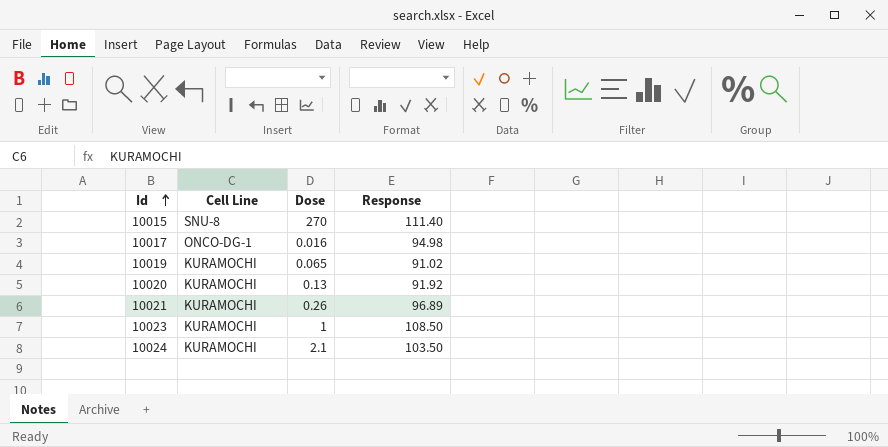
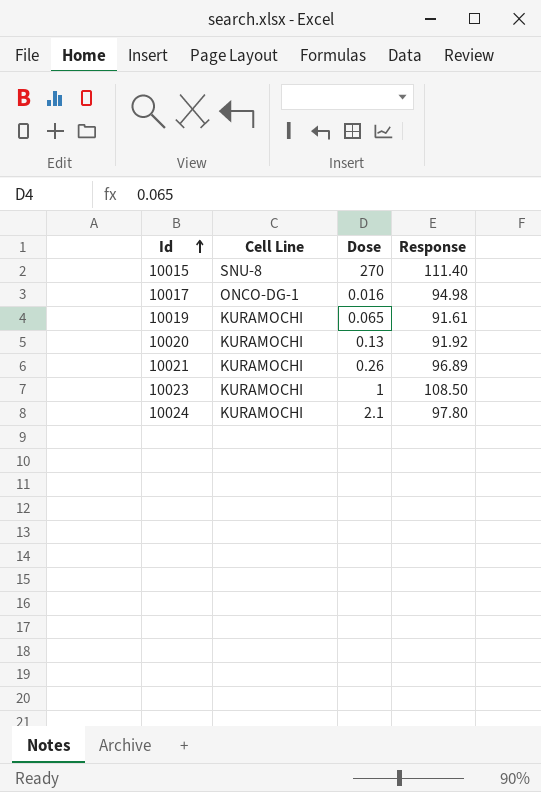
10019 | Response: 91.02 -> 91.61
10024 | Response: 103.50 -> 97.80

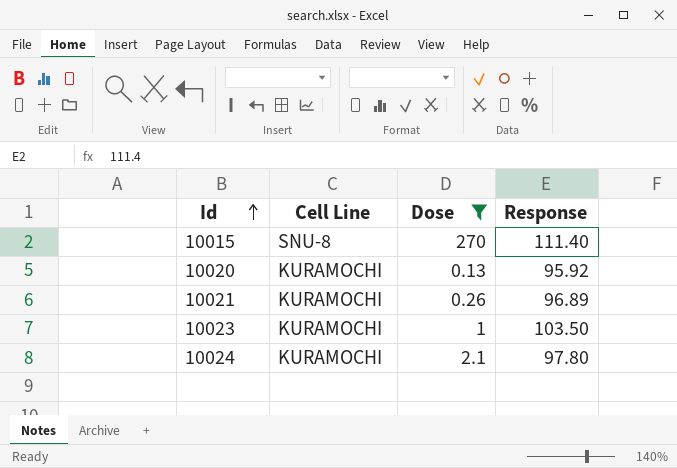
filter: none -> Dose >= 0.13
10020 | Response: 91.92 -> 95.92
10023 | Response: 108.50 -> 103.50

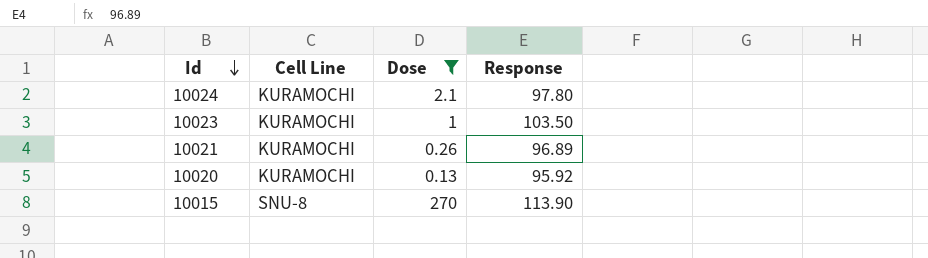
row order: Id ascending -> Id descending
10015 | Response: 111.40 -> 113.90

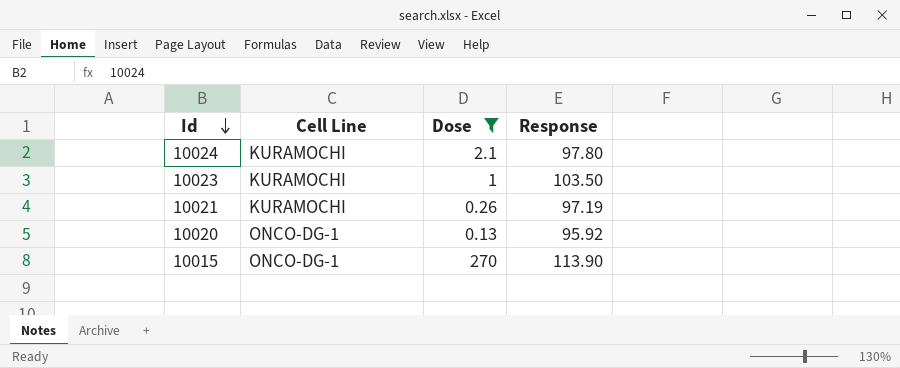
10021 | Response: 96.89 -> 97.19
10020 | Cell Line: KURAMOCHI -> ONCO-DG-1
10015 | Cell Line: SNU-8 -> ONCO-DG-1

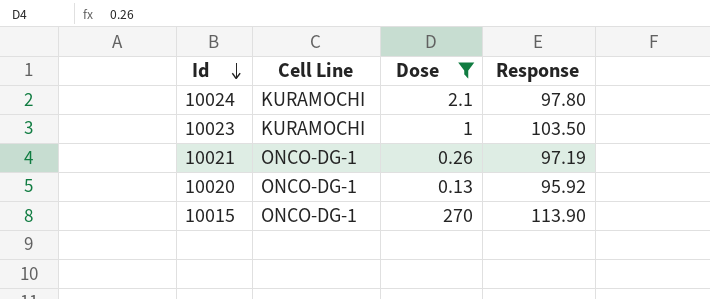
10021 | Cell Line: KURAMOCHI -> ONCO-DG-1

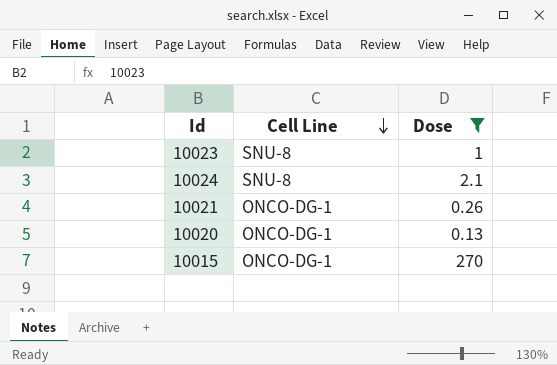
row order: Id descending -> Cell Line descending
column Response | position: 4 -> none
10023 | Cell Line: KURAMOCHI -> SNU-8
10024 | Cell Line: KURAMOCHI -> SNU-8

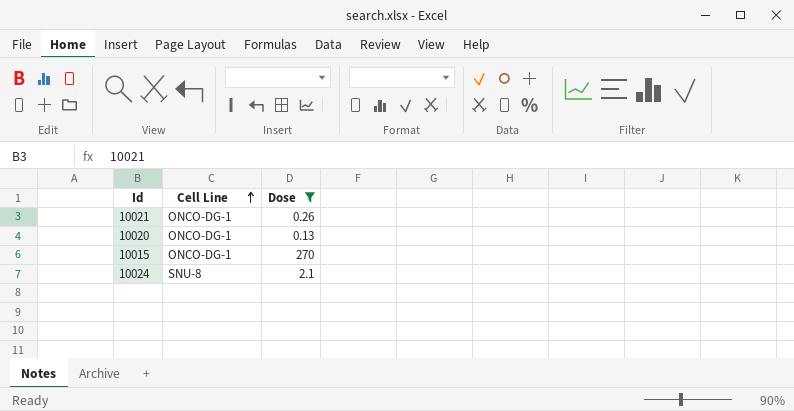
row order: Cell Line descending -> Cell Line ascending
row 10023: SNU-8 | 1 -> none

